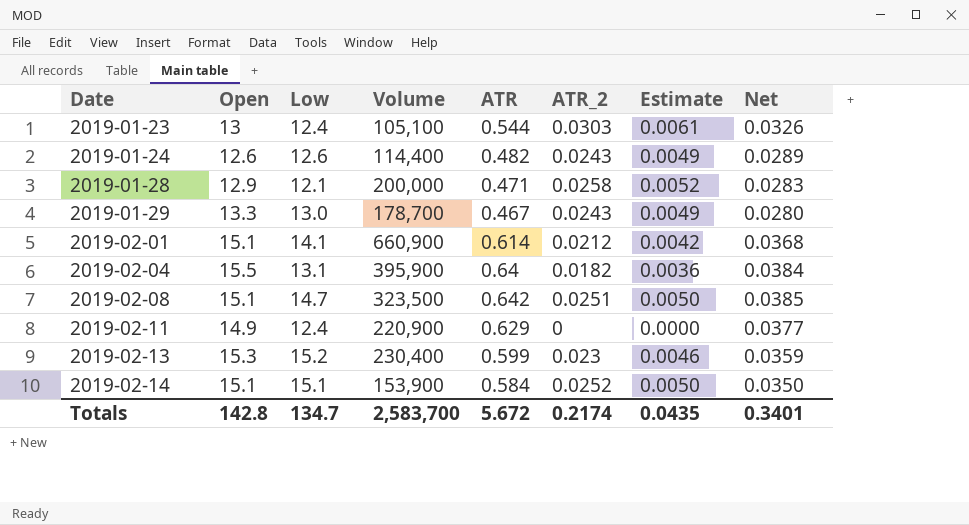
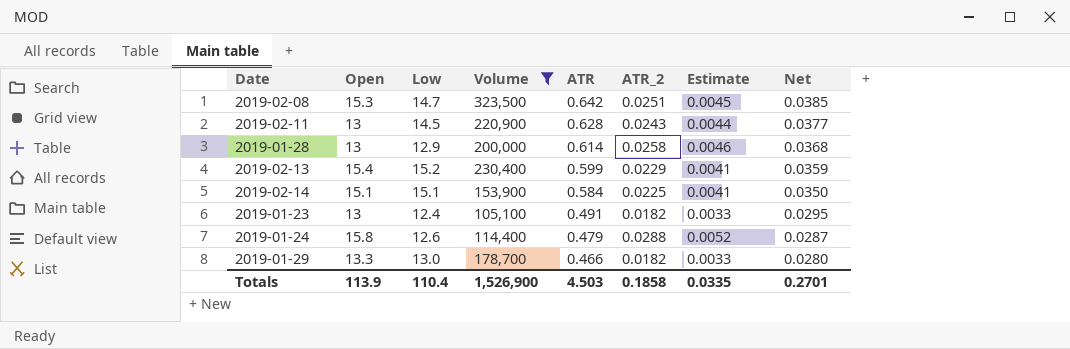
filter: none -> Volume <= 323,500
row order: Date ascending -> ATR descending
column Estimate | formula: [ATR_2] * 0.2 -> [ATR_2] * 0.18
2019-02-08 | Open: 15.1 -> 15.3
2019-02-11 | Open: 14.9 -> 13
2019-02-11 | Low: 12.4 -> 14.5
2019-02-11 | ATR: 0.629 -> 0.628
2019-02-11 | ATR_2: 0 -> 0.0243
2019-01-28 | Open: 12.9 -> 13
2019-01-28 | Low: 12.1 -> 12.9
2019-01-28 | ATR: 0.471 -> 0.614
2019-01-28 | Net: 0.0283 -> 0.0368
2019-02-13 | Open: 15.3 -> 15.4
2019-02-13 | ATR_2: 0.023 -> 0.0229
2019-02-14 | ATR_2: 0.0252 -> 0.0225
2019-01-23 | ATR: 0.544 -> 0.491
2019-01-23 | ATR_2: 0.0303 -> 0.0182
2019-01-23 | Net: 0.0326 -> 0.0295
2019-01-24 | Open: 12.6 -> 15.8
2019-01-24 | ATR: 0.482 -> 0.479
2019-01-24 | ATR_2: 0.0243 -> 0.0288
2019-01-24 | Net: 0.0289 -> 0.0287
2019-01-29 | ATR: 0.467 -> 0.466
2019-01-29 | ATR_2: 0.0243 -> 0.0182
Totals | Open: 142.8 -> 113.9
Totals | Low: 134.7 -> 110.4
Totals | Volume: 2,583,700 -> 1,526,900
Totals | ATR: 5.672 -> 4.503
Totals | ATR_2: 0.2174 -> 0.1858
Totals | Estimate: 0.0435 -> 0.0335
Totals | Net: 0.3401 -> 0.2701

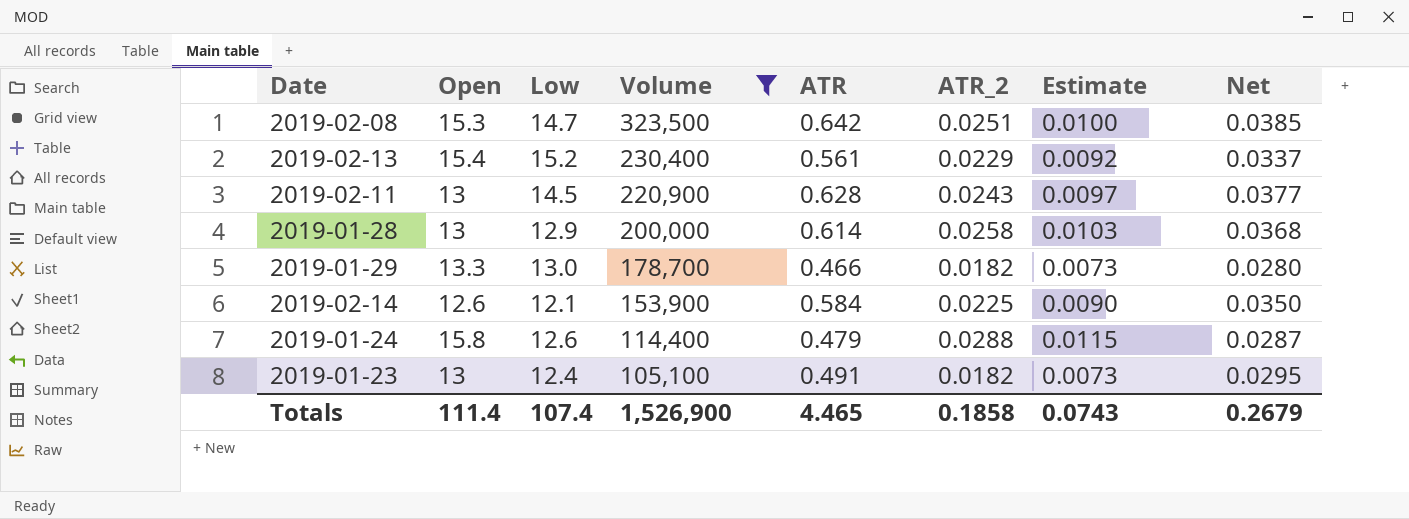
row order: ATR descending -> Volume descending
column Estimate | formula: [ATR_2] * 0.18 -> [ATR_2] * 0.4
2019-02-13 | ATR: 0.599 -> 0.561
2019-02-13 | Net: 0.0359 -> 0.0337
2019-02-14 | Open: 15.1 -> 12.6
2019-02-14 | Low: 15.1 -> 12.1
Totals | Open: 113.9 -> 111.4
Totals | Low: 110.4 -> 107.4
Totals | ATR: 4.503 -> 4.465
Totals | Estimate: 0.0335 -> 0.0743
Totals | Net: 0.2701 -> 0.2679

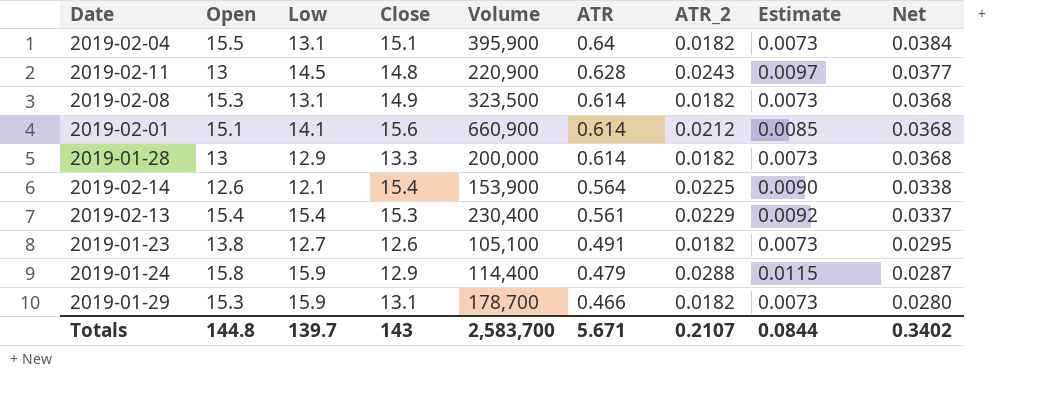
filter: Volume <= 323,500 -> none
row order: Volume descending -> ATR descending
column Close | position: none -> 4
2019-02-08 | Low: 14.7 -> 13.1
2019-02-08 | ATR: 0.642 -> 0.614
2019-02-08 | ATR_2: 0.0251 -> 0.0182
2019-02-08 | Estimate: 0.0100 -> 0.0073
2019-02-08 | Net: 0.0385 -> 0.0368
2019-01-28 | ATR_2: 0.0258 -> 0.0182
2019-01-28 | Estimate: 0.0103 -> 0.0073
2019-02-14 | ATR: 0.584 -> 0.564
2019-02-14 | Net: 0.0350 -> 0.0338
2019-02-13 | Low: 15.2 -> 15.4
2019-01-23 | Open: 13 -> 13.8
2019-01-23 | Low: 12.4 -> 12.7
2019-01-24 | Low: 12.6 -> 15.9
2019-01-29 | Open: 13.3 -> 15.3
2019-01-29 | Low: 13.0 -> 15.9
Totals | Open: 111.4 -> 144.8
Totals | Low: 107.4 -> 139.7
Totals | Volume: 1,526,900 -> 2,583,700
Totals | ATR: 4.465 -> 5.671
Totals | ATR_2: 0.1858 -> 0.2107
Totals | Estimate: 0.0743 -> 0.0844
Totals | Net: 0.2679 -> 0.3402

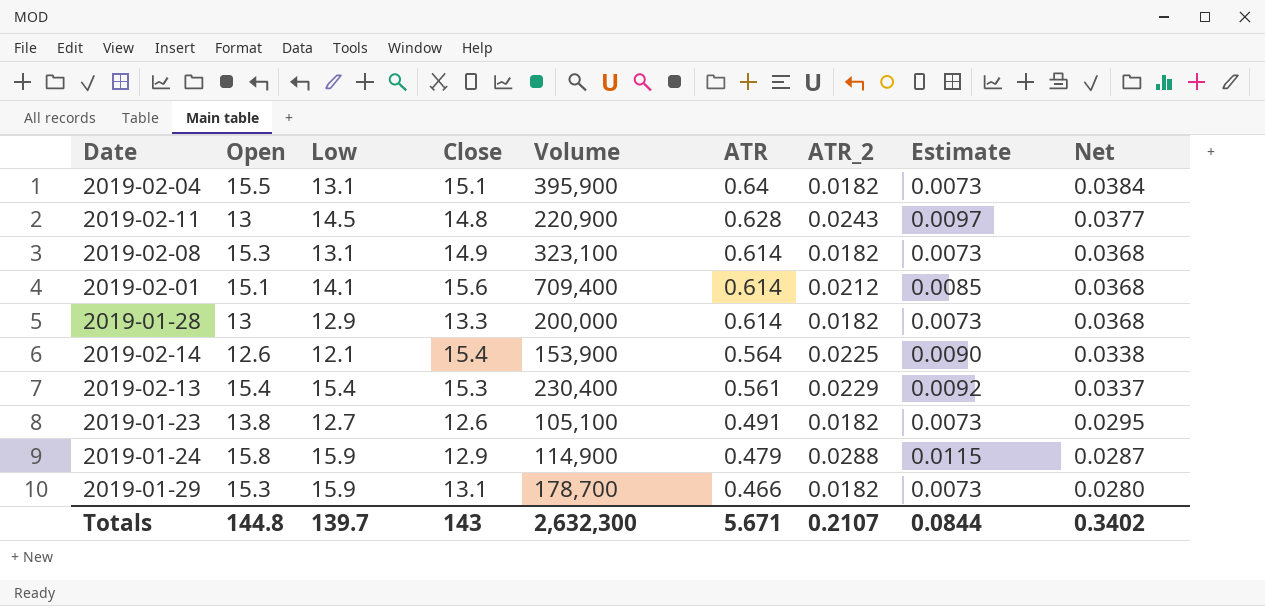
2019-02-08 | Volume: 323,500 -> 323,100
2019-02-01 | Volume: 660,900 -> 709,400
2019-01-24 | Volume: 114,400 -> 114,900
Totals | Volume: 2,583,700 -> 2,632,300

